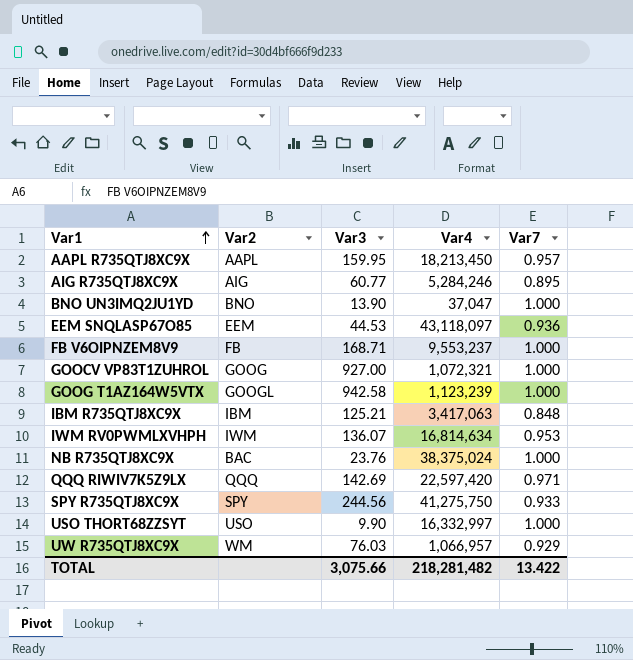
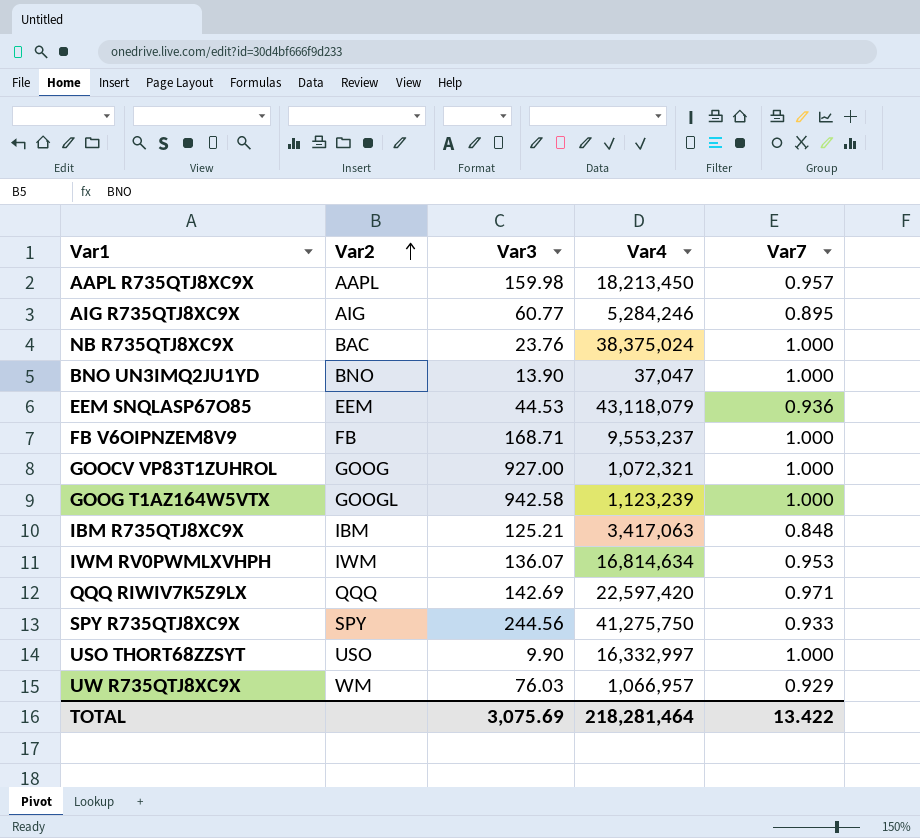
row order: Var1 ascending -> Var2 ascending
AAPL R735QTJ8XC9X | Var3: 159.95 -> 159.98
EEM SNQLASP67O85 | Var4: 43,118,097 -> 43,118,079
TOTAL | Var3: 3,075.66 -> 3,075.69
TOTAL | Var4: 218,281,482 -> 218,281,464

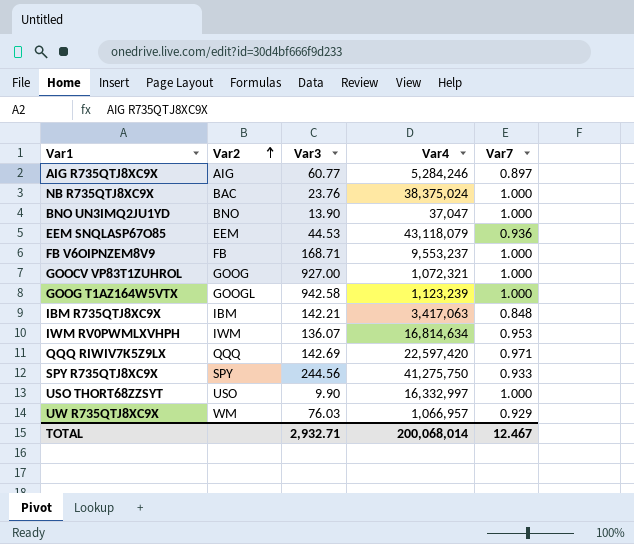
row AAPL R735QTJ8XC9X: AAPL | 159.98 | 18,213,450 | 0.957 -> none
AIG R735QTJ8XC9X | Var7: 0.895 -> 0.897
IBM R735QTJ8XC9X | Var3: 125.21 -> 142.21
TOTAL | Var3: 3,075.69 -> 2,932.71
TOTAL | Var4: 218,281,464 -> 200,068,014
TOTAL | Var7: 13.422 -> 12.467

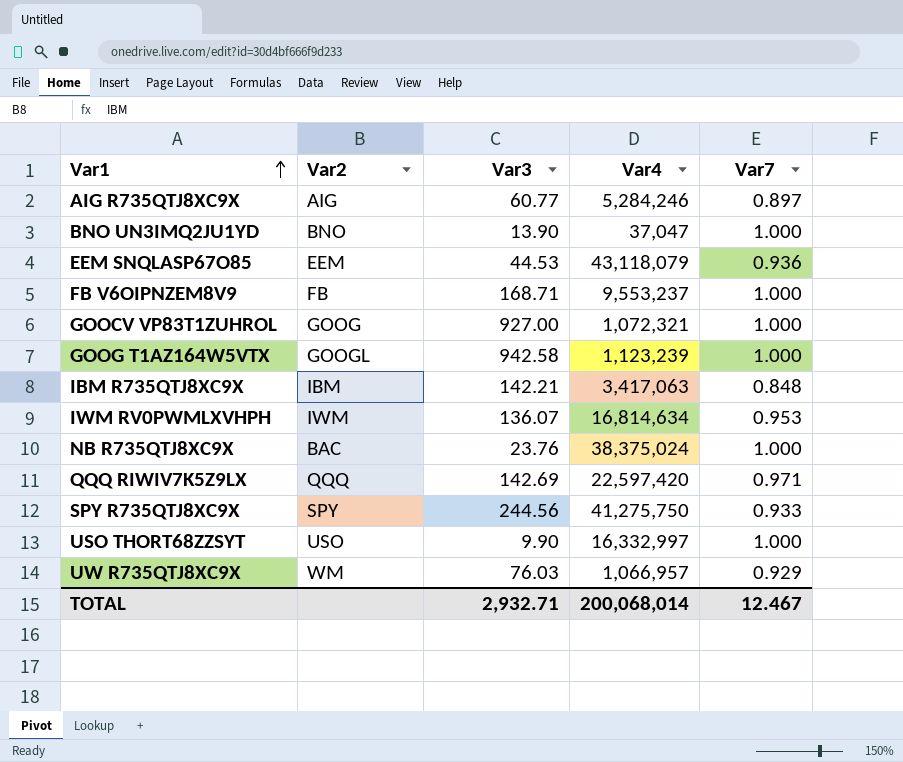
row order: Var2 ascending -> Var1 ascending

